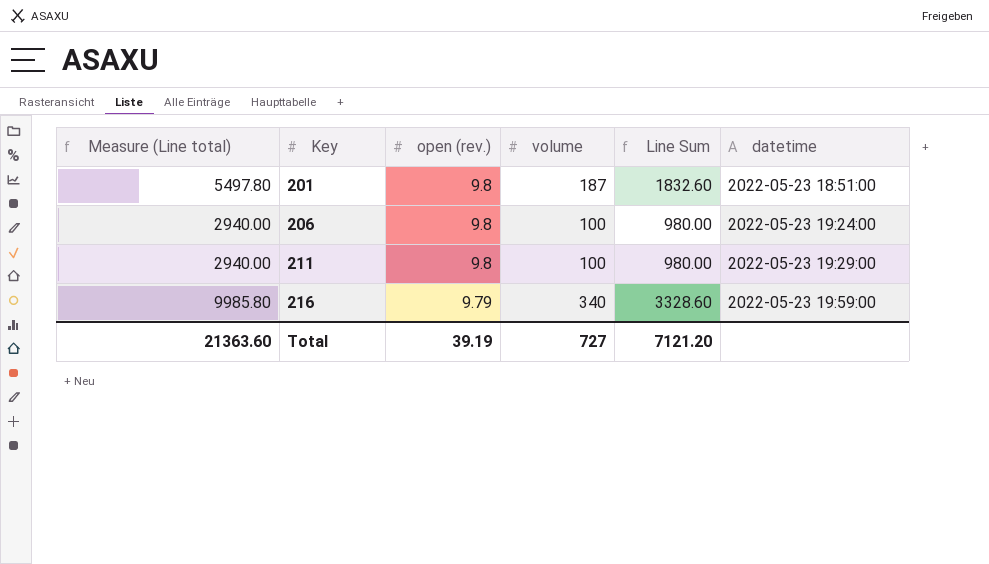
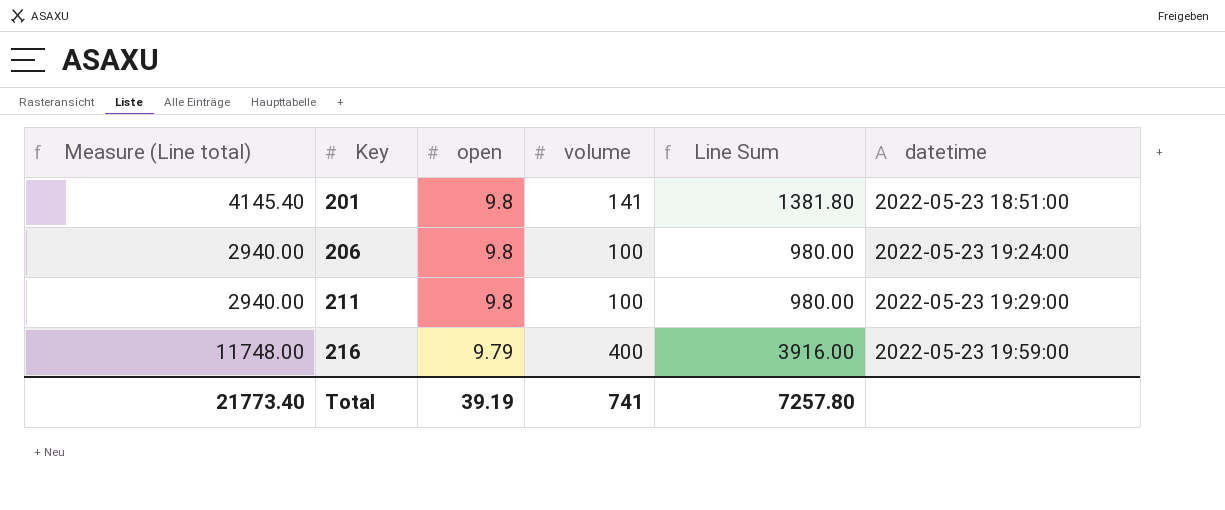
column name: open (rev.) -> open
201 | Measure (Line total): 5497.80 -> 4145.40
201 | volume: 187 -> 141
201 | Line Sum: 1832.60 -> 1381.80
216 | Measure (Line total): 9985.80 -> 11748.00
216 | volume: 340 -> 400
216 | Line Sum: 3328.60 -> 3916.00
Total | Measure (Line total): 21363.60 -> 21773.40
Total | volume: 727 -> 741
Total | Line Sum: 7121.20 -> 7257.80

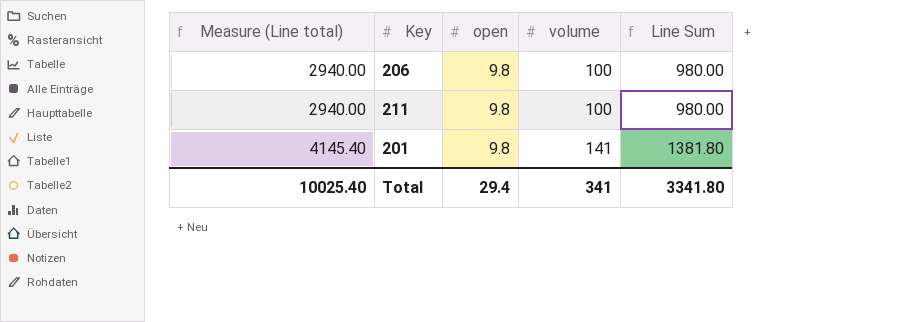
row order: Key ascending -> Measure (Line total) ascending
column datetime | position: 6 -> none
row 216: 11748.00 | 9.79 | 400 | 3916.00 | 2022-05-23 19:59:00 -> none
Total | Measure (Line total): 21773.40 -> 10025.40
Total | open: 39.19 -> 29.4
Total | volume: 741 -> 341
Total | Line Sum: 7257.80 -> 3341.80

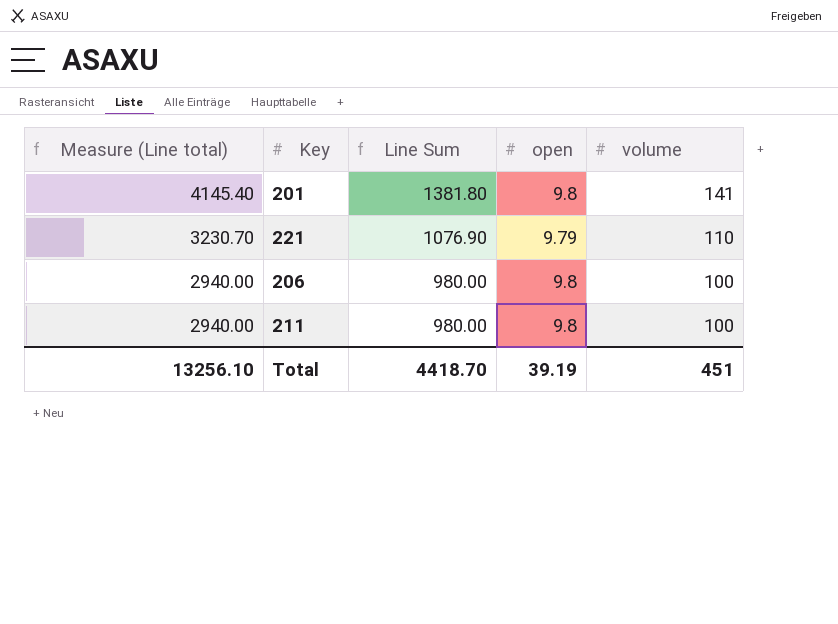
row order: Measure (Line total) ascending -> Measure (Line total) descending
column Line Sum | position: 5 -> 3
row 221: none -> 3230.70 | 1076.90 | 9.79 | 110
Total | Measure (Line total): 10025.40 -> 13256.10
Total | Line Sum: 3341.80 -> 4418.70
Total | open: 29.4 -> 39.19
Total | volume: 341 -> 451

